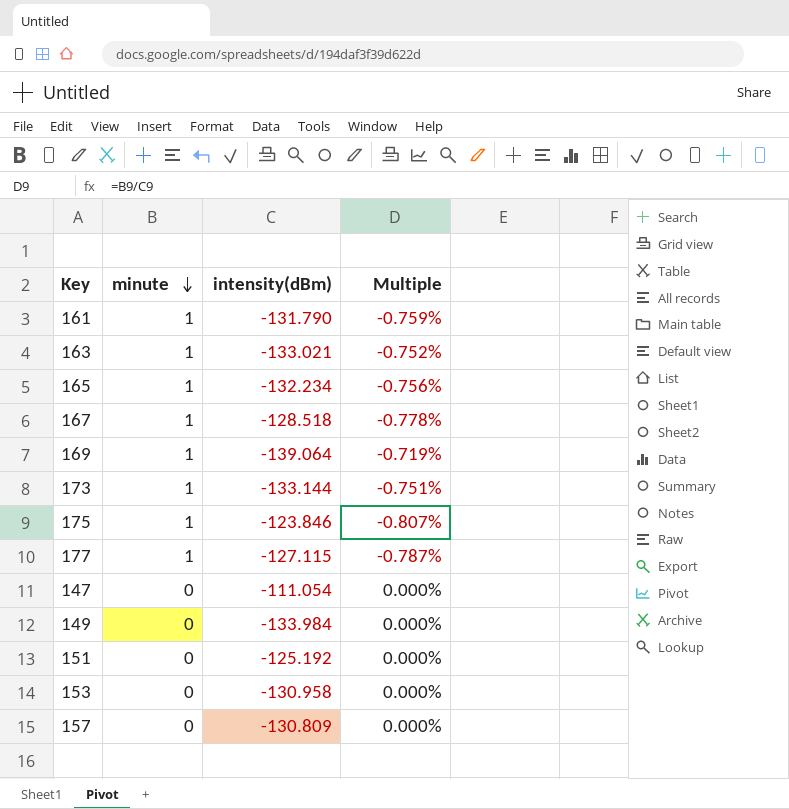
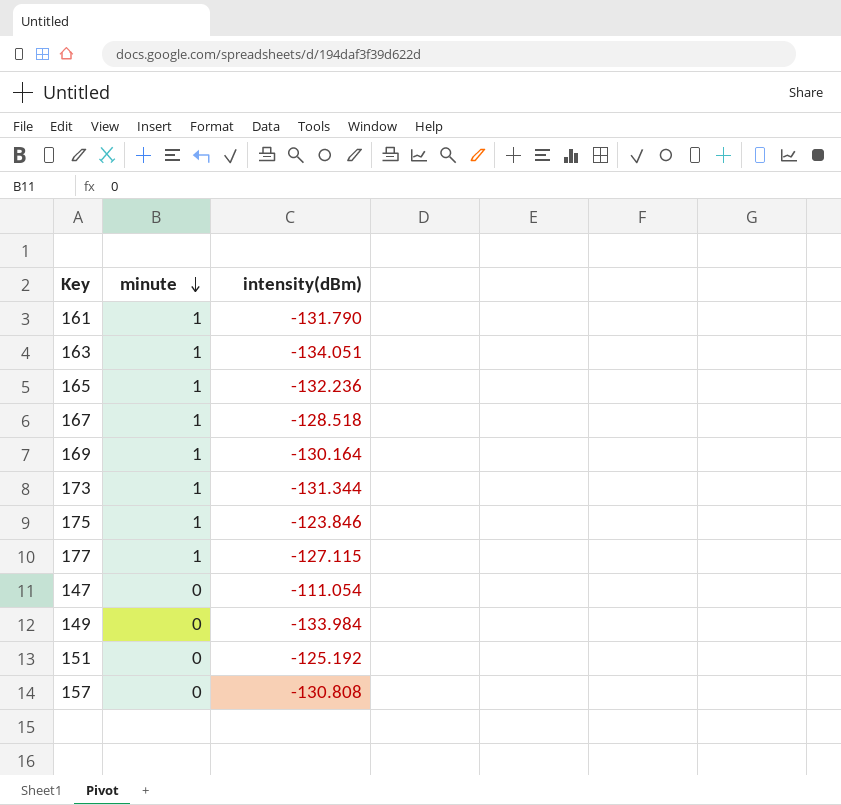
column Multiple | formula: [minute] / [intensity(dBm)] -> none
row 153: 0 | -130.958 | 0.000% -> none
163 | intensity(dBm): -133.021 -> -134.051
165 | intensity(dBm): -132.234 -> -132.236
169 | intensity(dBm): -139.064 -> -130.164
173 | intensity(dBm): -133.144 -> -131.344
157 | intensity(dBm): -130.809 -> -130.808

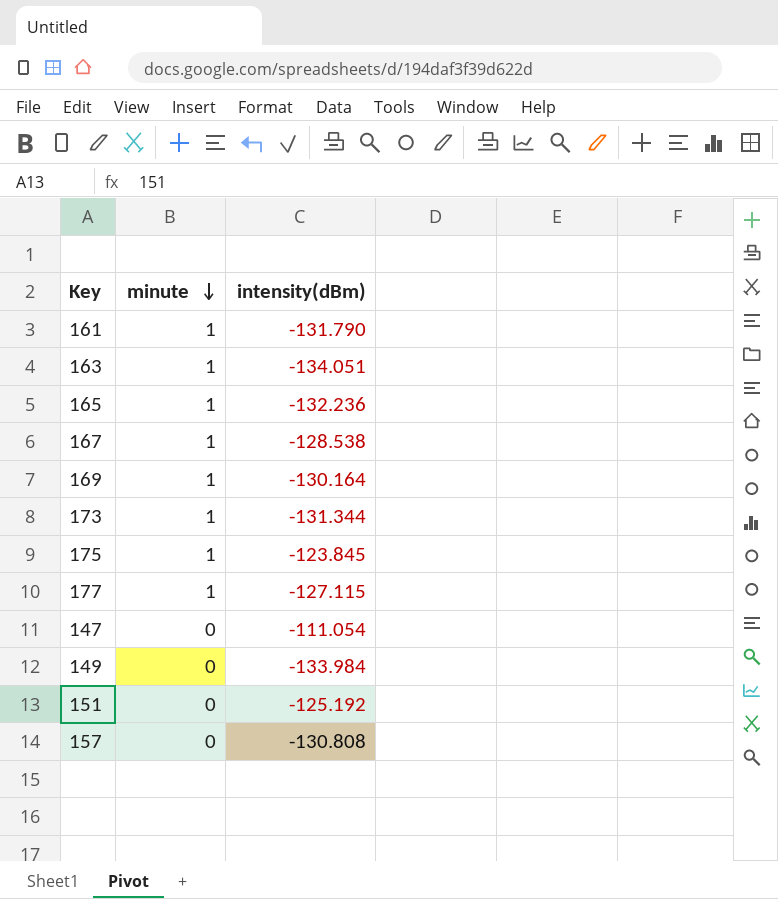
167 | intensity(dBm): -128.518 -> -128.538
175 | intensity(dBm): -123.846 -> -123.845

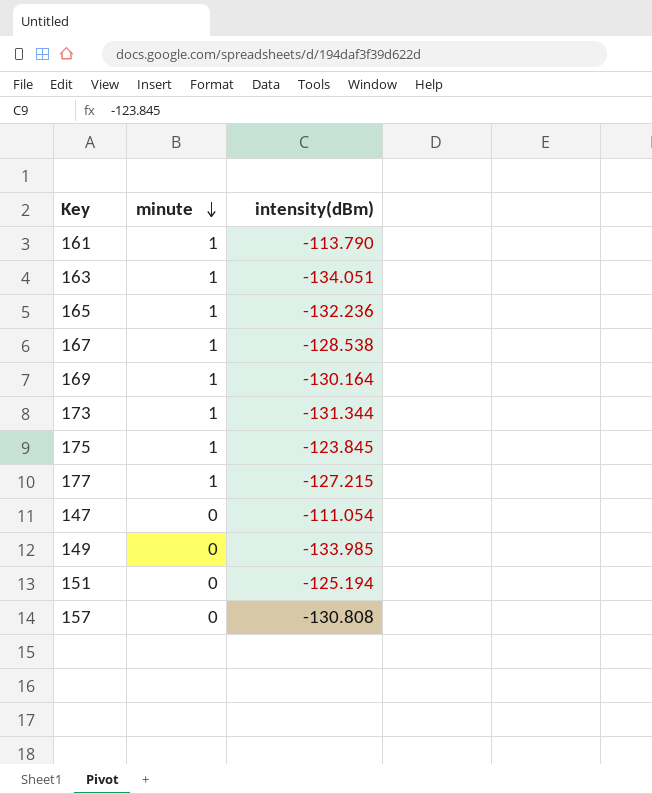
161 | intensity(dBm): -131.790 -> -113.790
177 | intensity(dBm): -127.115 -> -127.215
149 | intensity(dBm): -133.984 -> -133.985
151 | intensity(dBm): -125.192 -> -125.194

